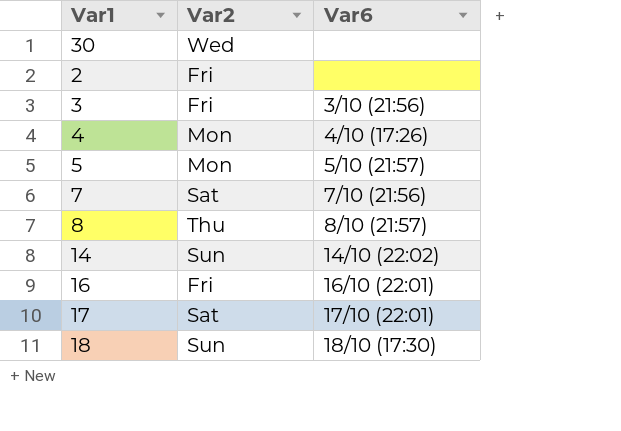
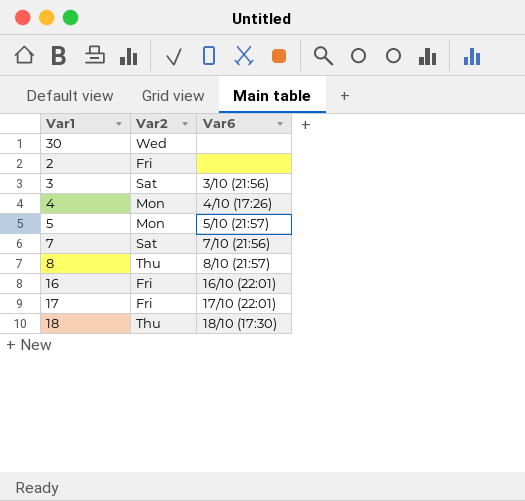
row 14: Sun | 14/10 (22:02) -> none
3 | Var2: Fri -> Sat
17 | Var2: Sat -> Fri
18 | Var2: Sun -> Thu

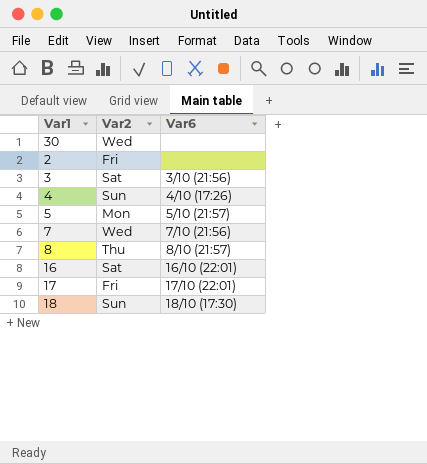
4 | Var2: Mon -> Sun
7 | Var2: Sat -> Wed
16 | Var2: Fri -> Sat
18 | Var2: Thu -> Sun

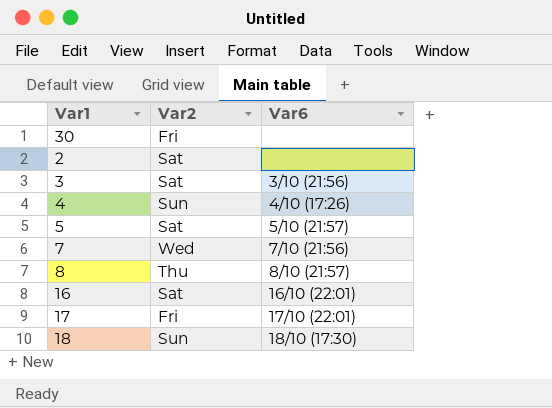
30 | Var2: Wed -> Fri
2 | Var2: Fri -> Sat
5 | Var2: Mon -> Sat

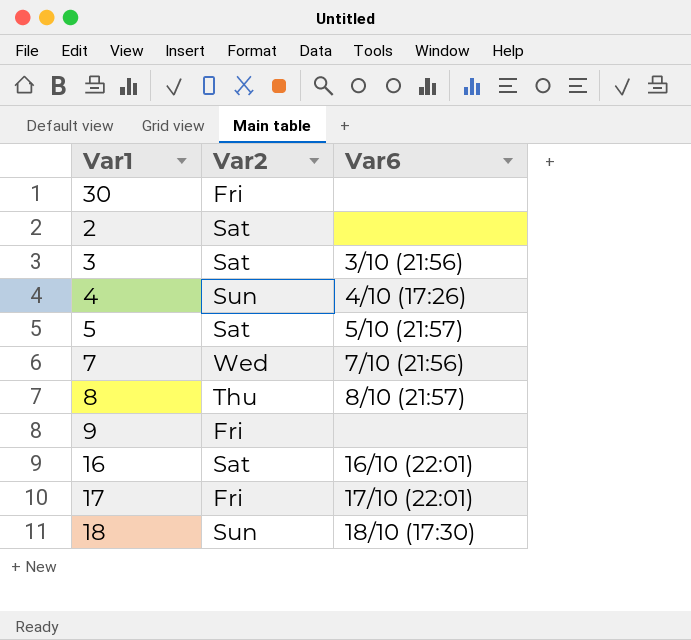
row 9: none -> Fri | none

